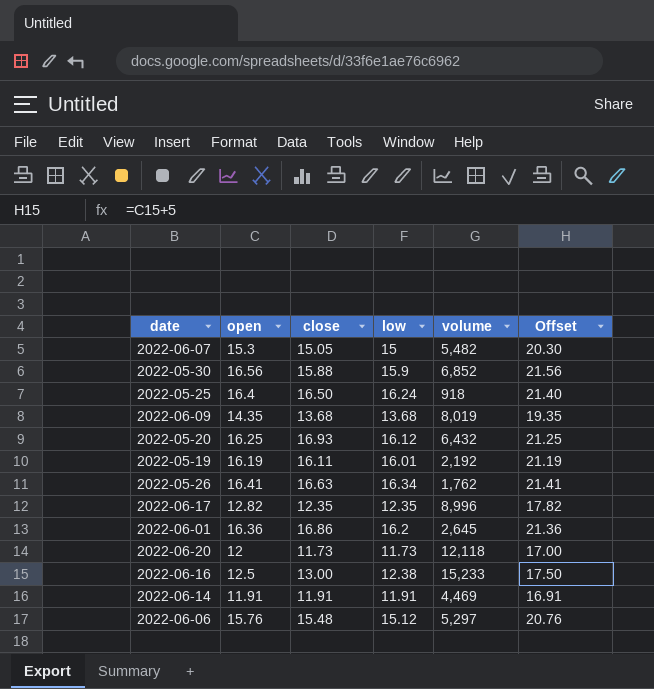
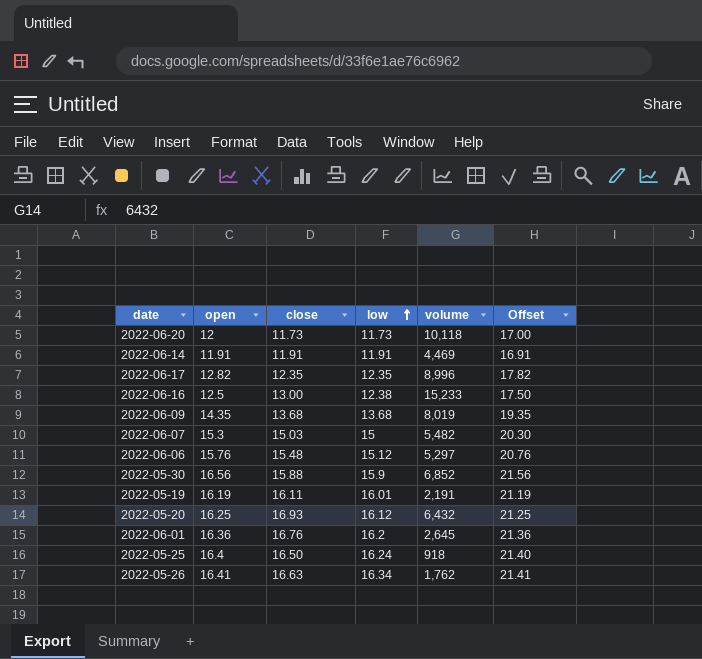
row order: none -> low ascending
2022-06-20 | volume: 12,118 -> 10,118
2022-06-07 | close: 15.05 -> 15.03
2022-05-19 | volume: 2,192 -> 2,191
2022-06-01 | close: 16.86 -> 16.76

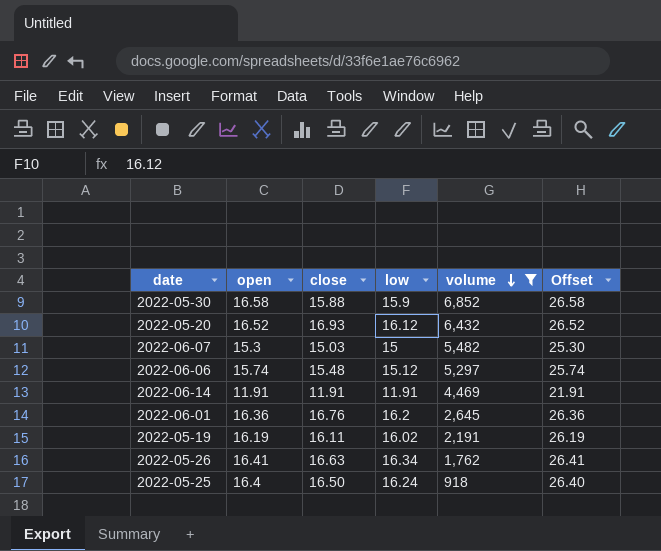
filter: none -> volume <= 6,852
row order: low ascending -> volume descending
column Offset | formula: [open] + 5 -> [open] + 10
2022-05-30 | open: 16.56 -> 16.58
2022-05-20 | open: 16.25 -> 16.52
2022-06-06 | open: 15.76 -> 15.74
2022-05-19 | low: 16.01 -> 16.02

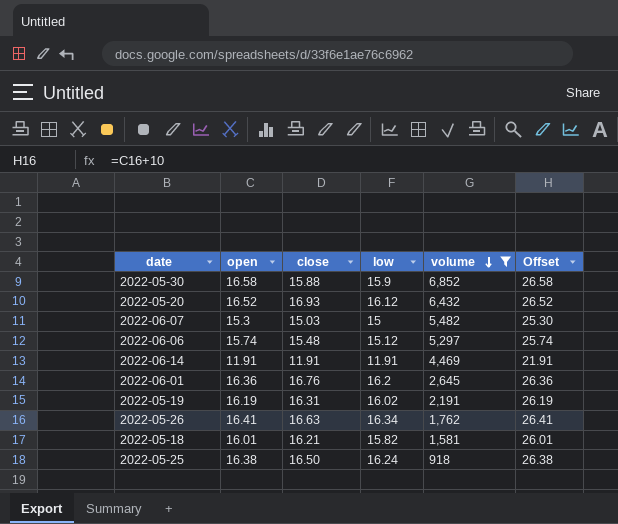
2022-05-19 | close: 16.11 -> 16.31
row 2022-05-18: none -> 16.01 | 16.21 | 15.82 | 1,581 | 26.01
2022-05-25 | open: 16.4 -> 16.38
2022-05-25 | Offset: 26.40 -> 26.38

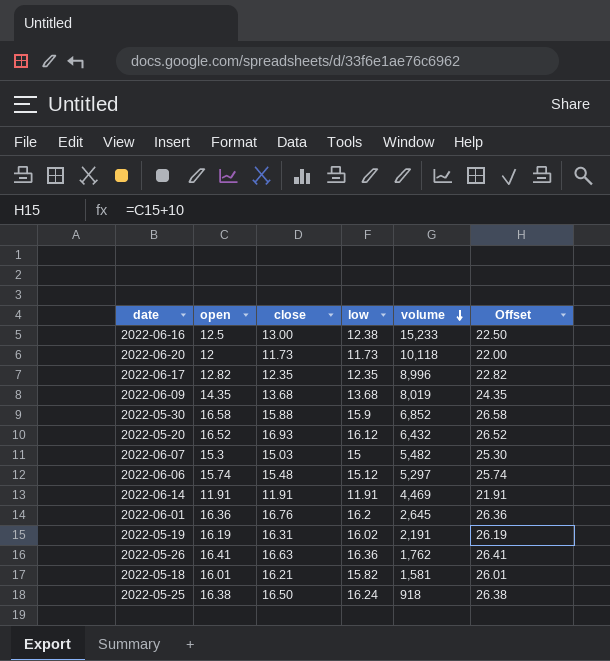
filter: volume <= 6,852 -> none
2022-05-26 | low: 16.34 -> 16.36

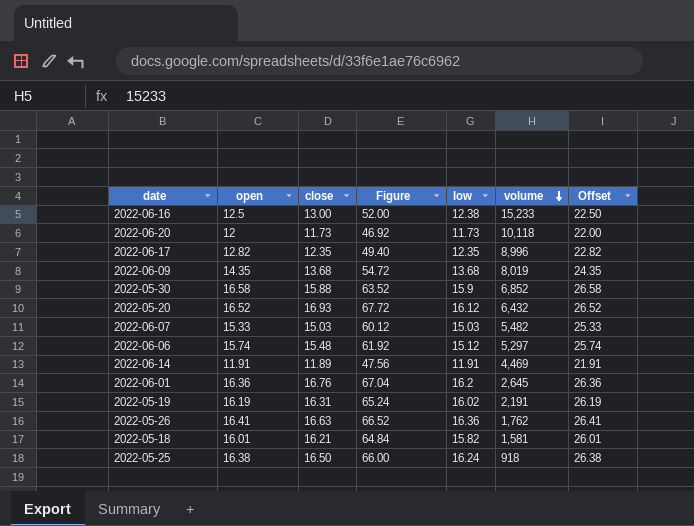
column Figure | formula: none -> [close] * 4
2022-06-07 | open: 15.3 -> 15.33
2022-06-07 | low: 15 -> 15.03
2022-06-07 | Offset: 25.30 -> 25.33
2022-06-14 | close: 11.91 -> 11.89

